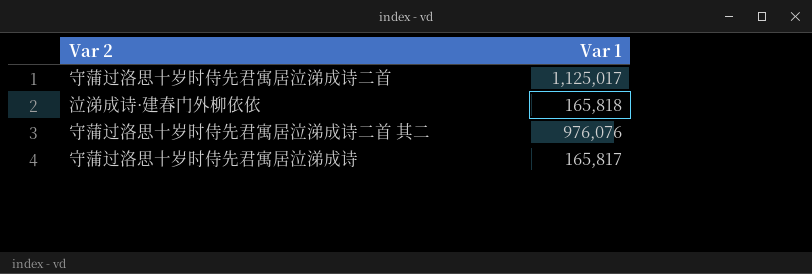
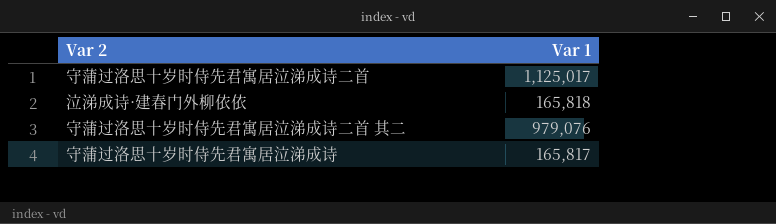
守蒲过洛思十岁时侍先君寓居泣涕成诗二首 其二 | Var 1: 976,076 -> 979,076

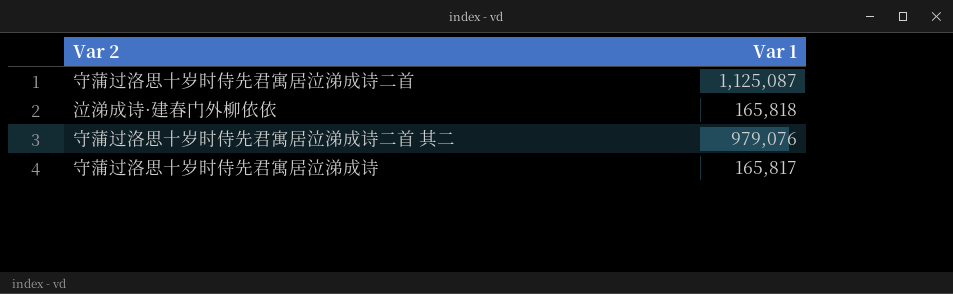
守蒲过洛思十岁时侍先君寓居泣涕成诗二首 | Var 1: 1,125,017 -> 1,125,087

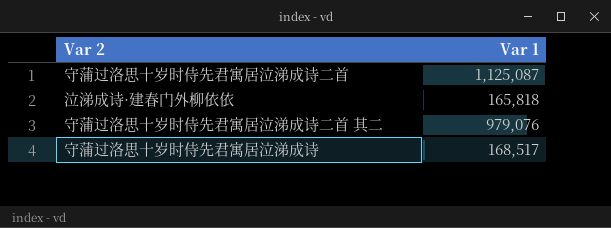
守蒲过洛思十岁时侍先君寓居泣涕成诗 | Var 1: 165,817 -> 168,517

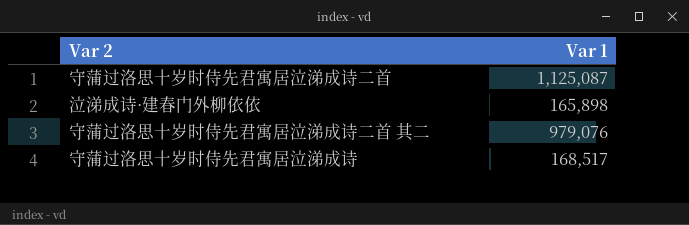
泣涕成诗·建春门外柳依依 | Var 1: 165,818 -> 165,898

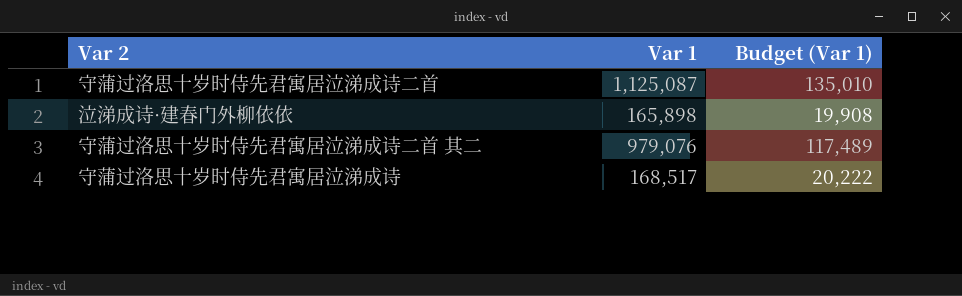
column Budget (Var 1) | formula: none -> [Var 1] * 0.12

